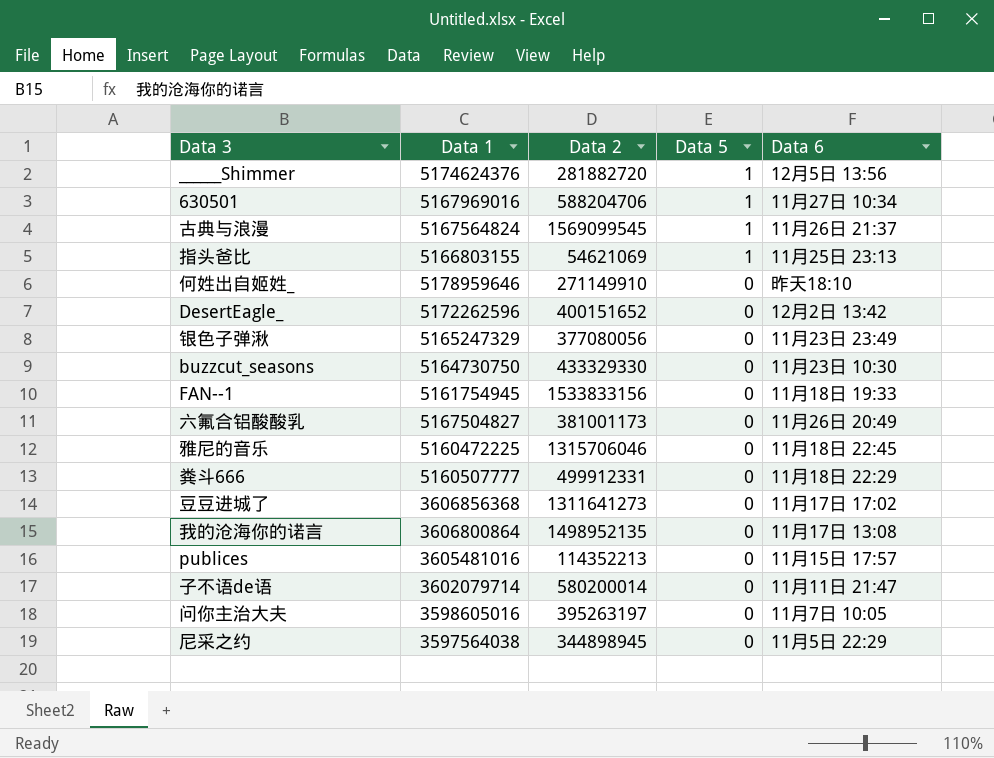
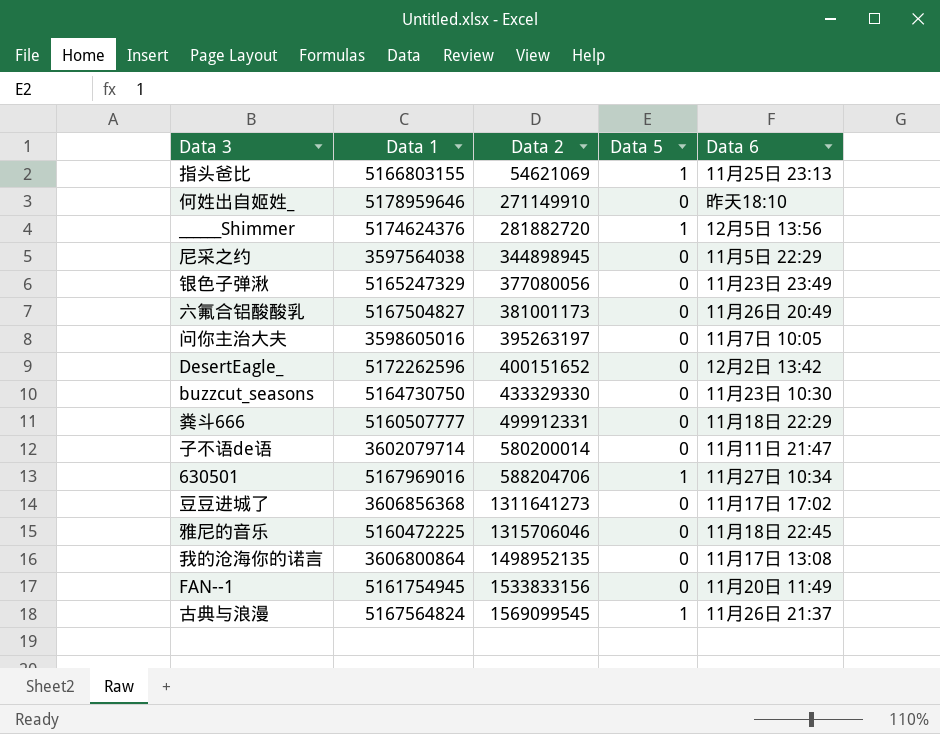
row order: Data 5 descending -> Data 2 ascending
row publices: 3605481016 | 114352213 | 0 | 11月15日 17:57 -> none
FAN--1 | Data 6: 11月18日 19:33 -> 11月20日 11:49

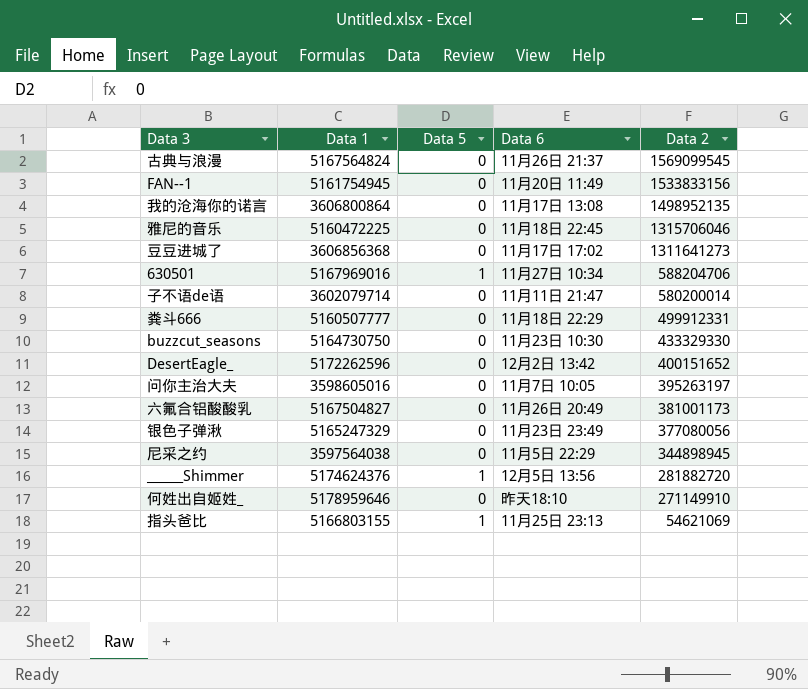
row order: Data 2 ascending -> Data 2 descending
column Data 2 | position: 3 -> 5
古典与浪漫 | Data 5: 1 -> 0

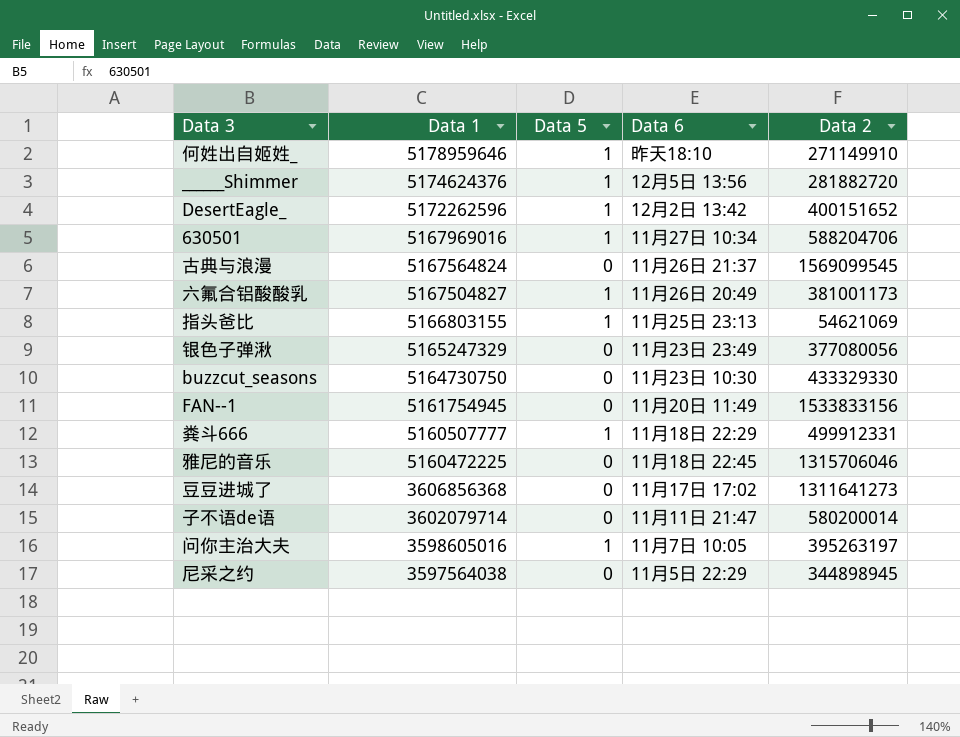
row order: Data 2 descending -> Data 1 descending
row 我的沧海你的诺言: 3606800864 | 0 | 11月17日 13:08 | 1498952135 -> none
何姓出自姬姓_ | Data 5: 0 -> 1
DesertEagle_ | Data 5: 0 -> 1
六氟合铝酸酸乳 | Data 5: 0 -> 1
粪斗666 | Data 5: 0 -> 1
问你主治大夫 | Data 5: 0 -> 1

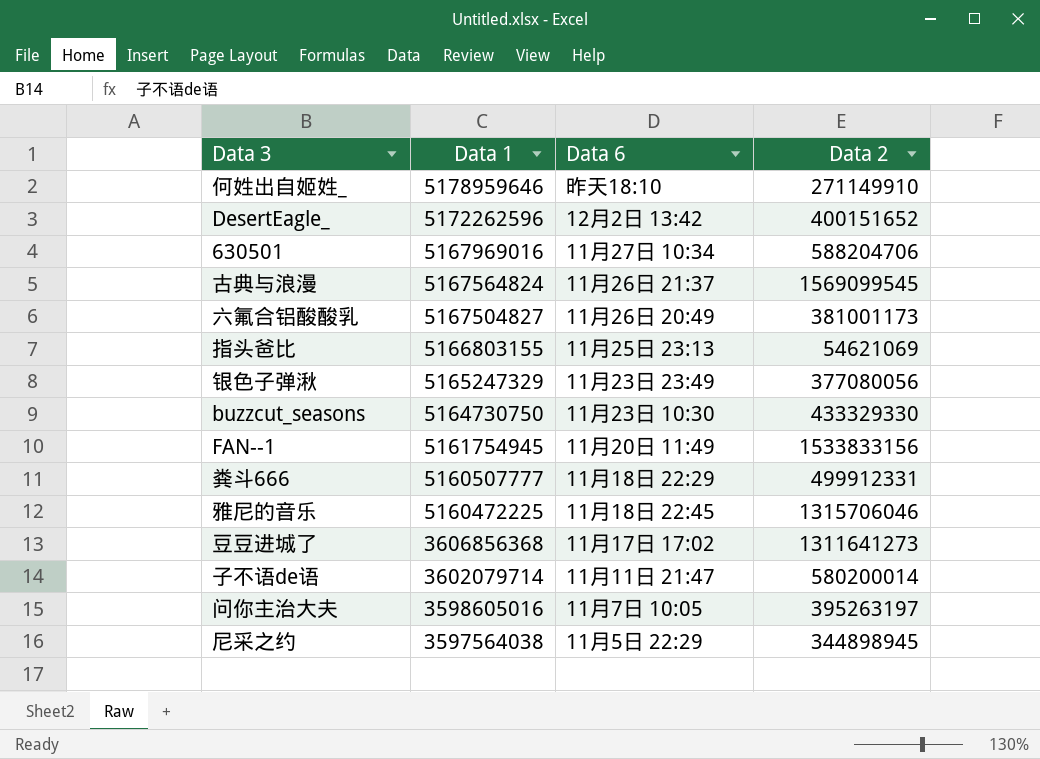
column Data 5 | position: 3 -> none
row ______Shimmer: 5174624376 | 1 | 12月5日 13:56 | 281882720 -> none

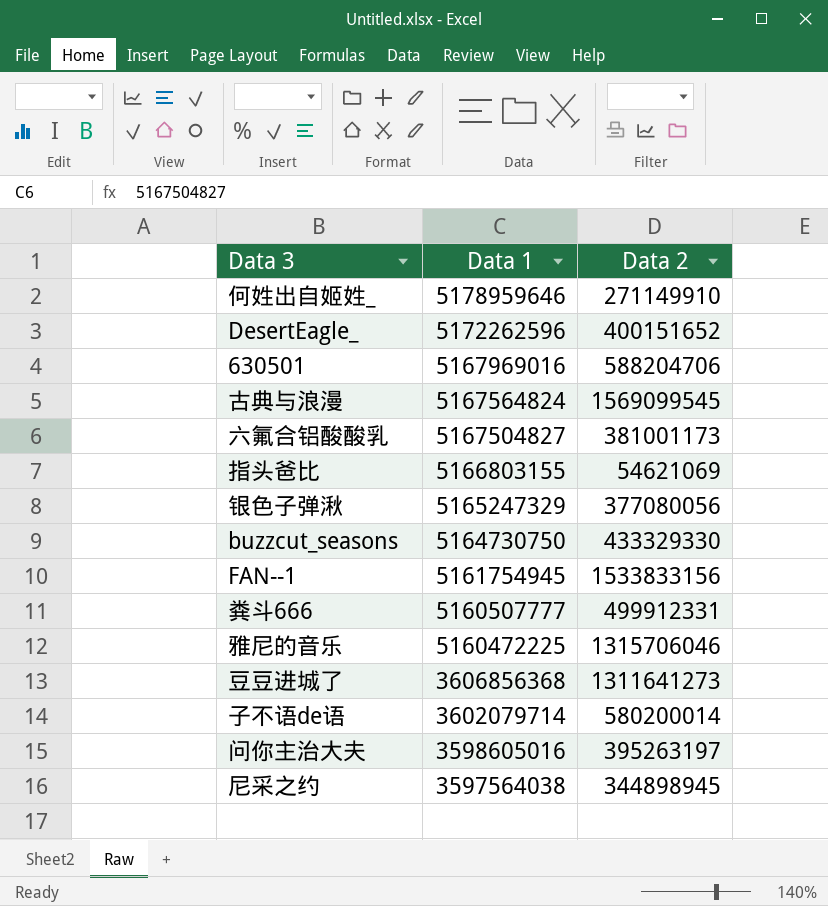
column Data 6 | position: 3 -> none

